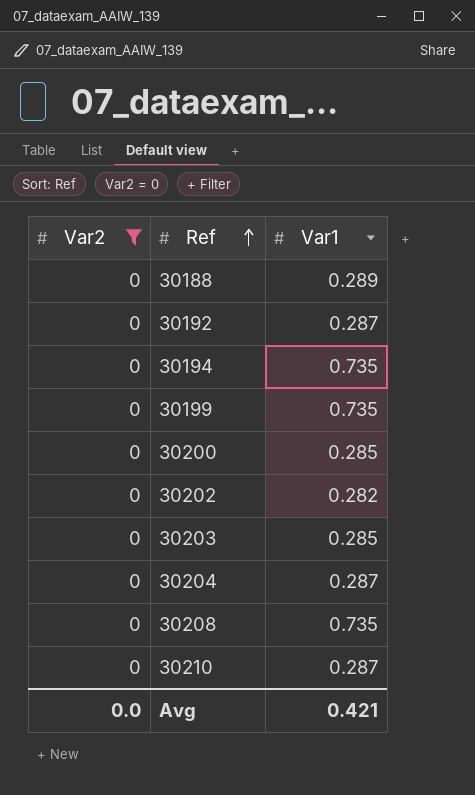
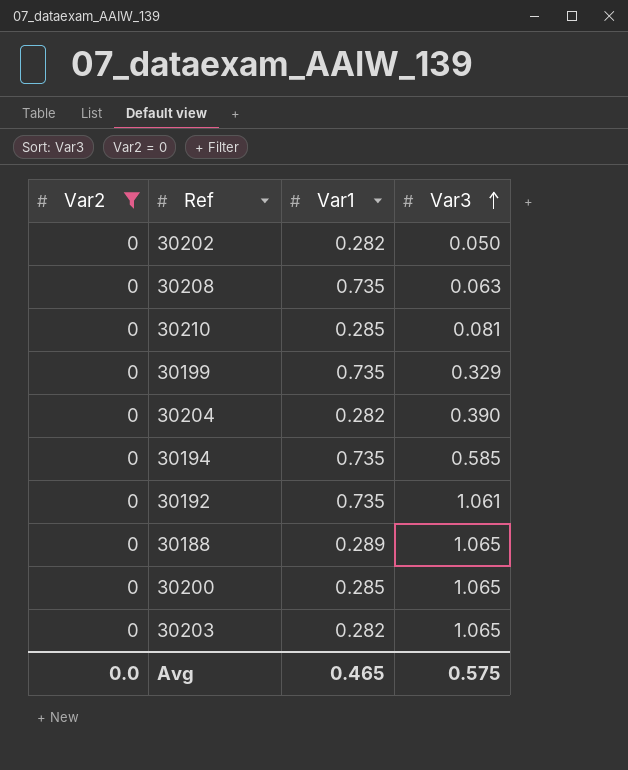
row order: Ref ascending -> Var3 ascending
column Var3 | position: none -> 4
30210 | Var1: 0.287 -> 0.285
30204 | Var1: 0.287 -> 0.282
30192 | Var1: 0.287 -> 0.735
30203 | Var1: 0.285 -> 0.282
Avg | Var1: 0.421 -> 0.465

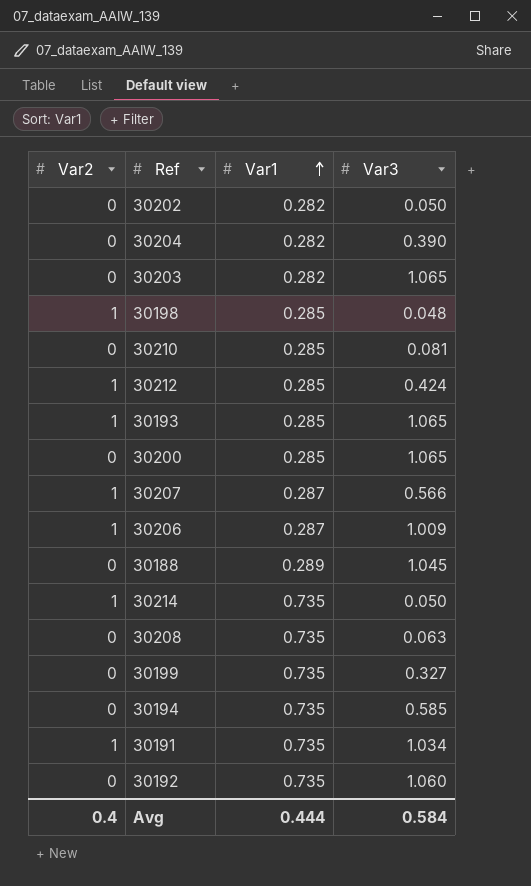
filter: Var2 = 0 -> none
row order: Var3 ascending -> Var1 ascending
30188 | Var3: 1.065 -> 1.045
30199 | Var3: 0.329 -> 0.327
30192 | Var3: 1.061 -> 1.060
Avg | Var2: 0.0 -> 0.4
Avg | Var1: 0.465 -> 0.444
Avg | Var3: 0.575 -> 0.584

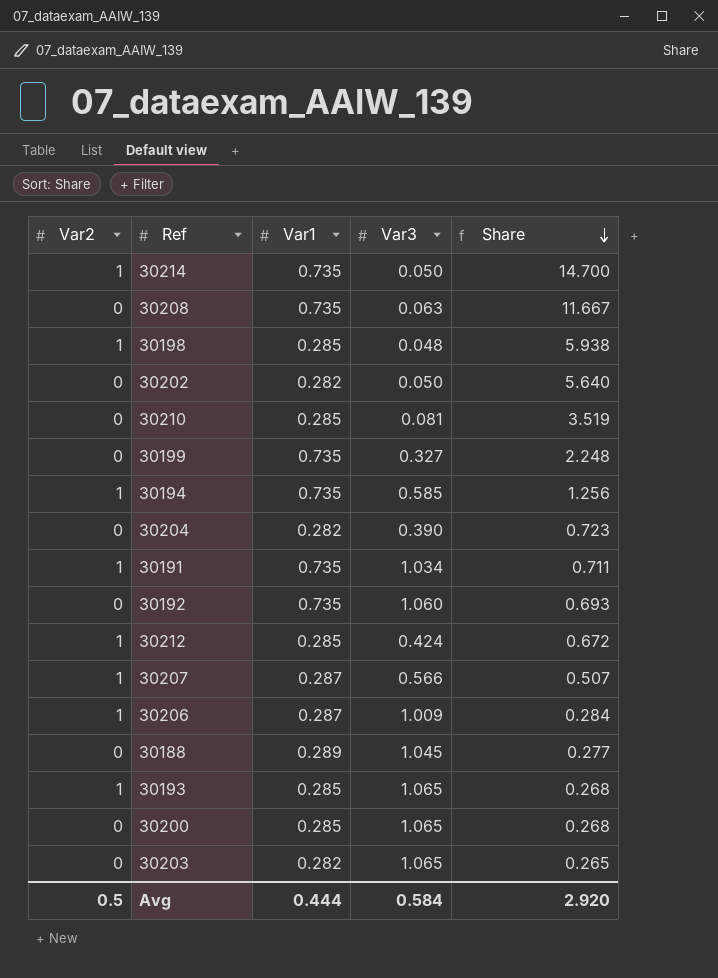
row order: Var1 ascending -> Share descending
column Share | formula: none -> [Var1] / [Var3]
30194 | Var2: 0 -> 1
Avg | Var2: 0.4 -> 0.5

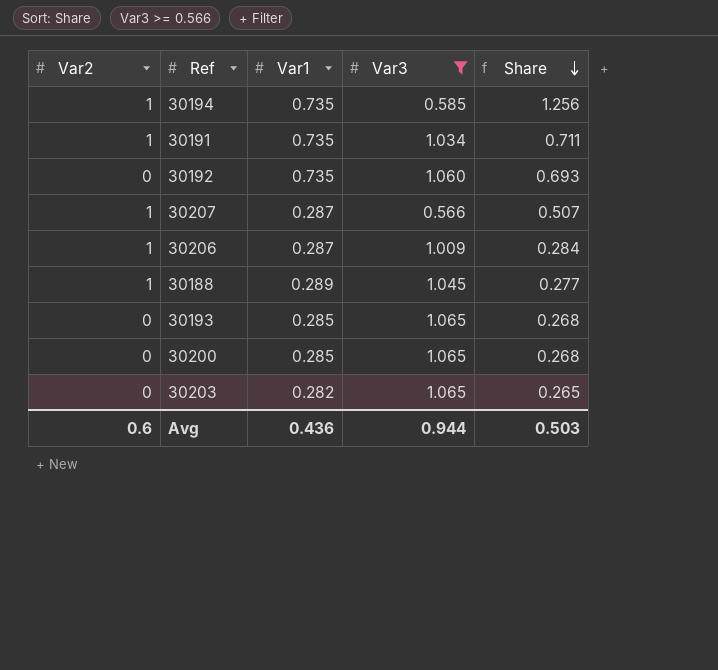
filter: none -> Var3 >= 0.566
30188 | Var2: 0 -> 1
30193 | Var2: 1 -> 0
Avg | Var2: 0.5 -> 0.6
Avg | Var1: 0.444 -> 0.436
Avg | Var3: 0.584 -> 0.944
Avg | Share: 2.920 -> 0.503

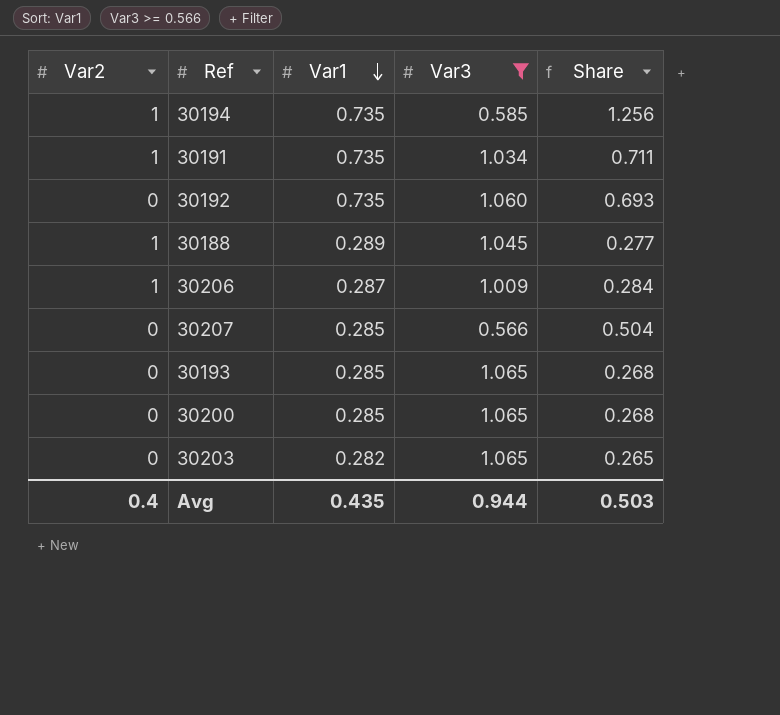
row order: Share descending -> Var1 descending
30207 | Var2: 1 -> 0
30207 | Var1: 0.287 -> 0.285
30207 | Share: 0.507 -> 0.504
Avg | Var2: 0.6 -> 0.4
Avg | Var1: 0.436 -> 0.435

